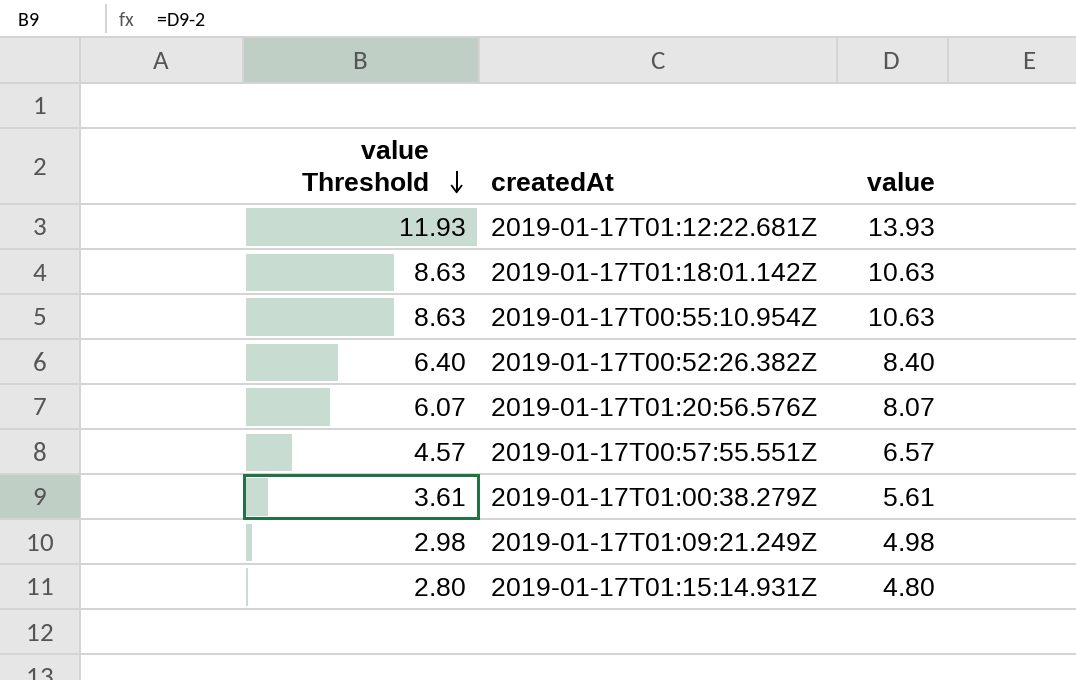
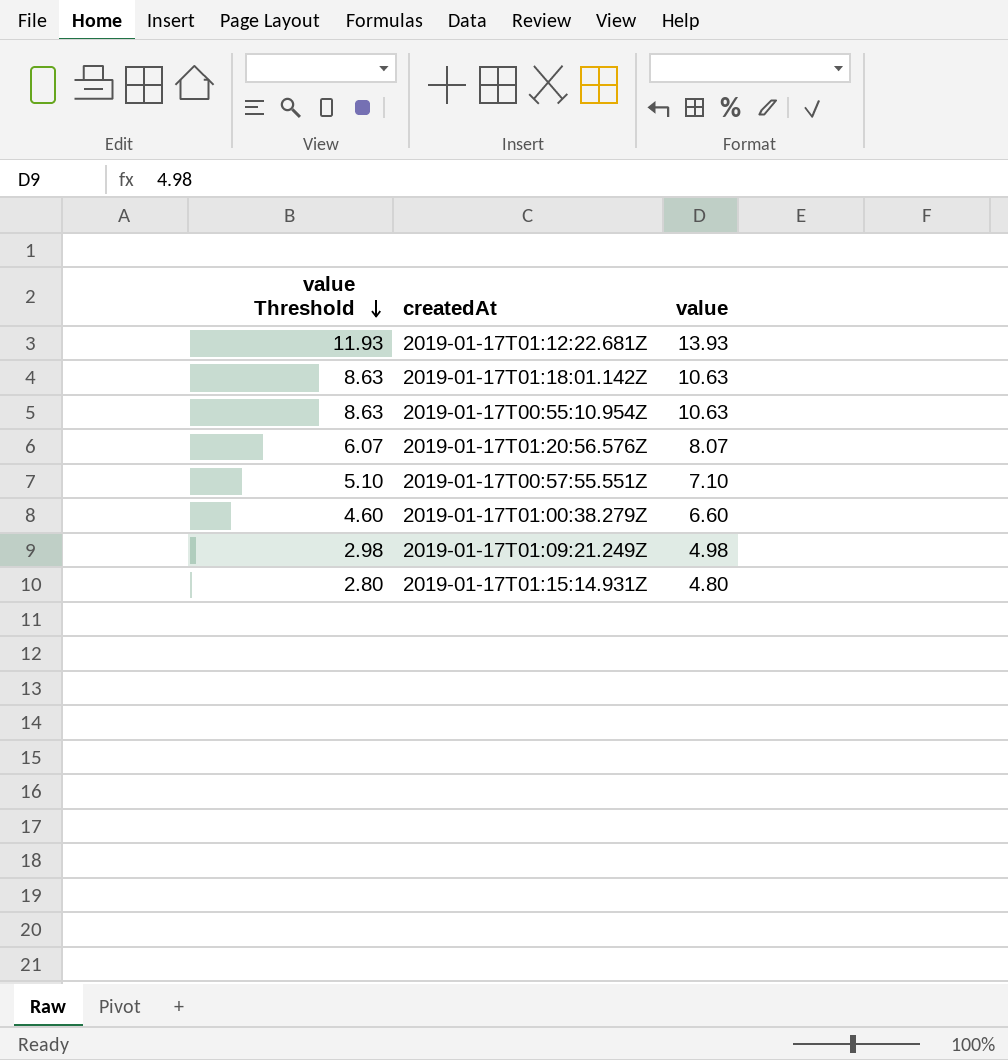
row 2019-01-17T00:52:26.382Z: 6.40 | 8.40 -> none
2019-01-17T00:57:55.551Z | value Threshold: 4.57 -> 5.10
2019-01-17T00:57:55.551Z | value: 6.57 -> 7.10
2019-01-17T01:00:38.279Z | value Threshold: 3.61 -> 4.60
2019-01-17T01:00:38.279Z | value: 5.61 -> 6.60

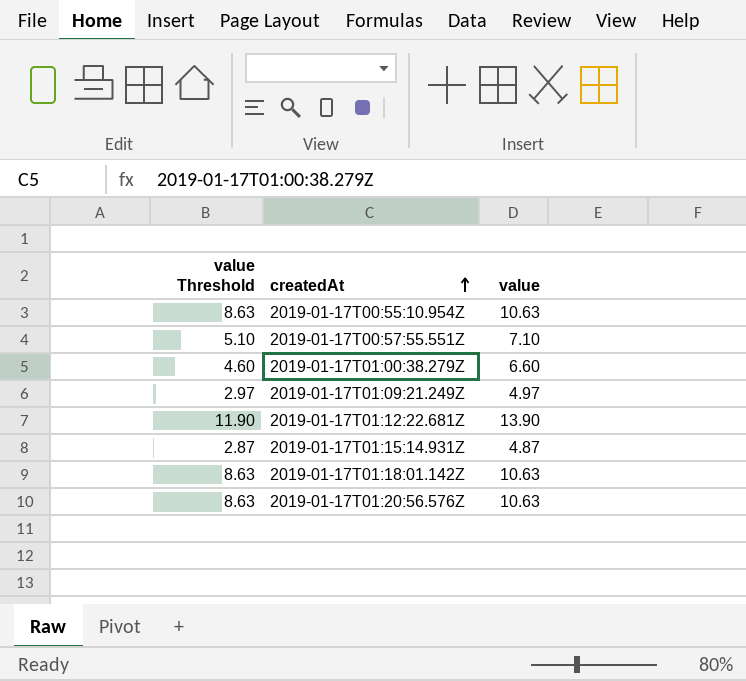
row order: value Threshold descending -> createdAt ascending
2019-01-17T01:09:21.249Z | value Threshold: 2.98 -> 2.97
2019-01-17T01:09:21.249Z | value: 4.98 -> 4.97
2019-01-17T01:12:22.681Z | value Threshold: 11.93 -> 11.90
2019-01-17T01:12:22.681Z | value: 13.93 -> 13.90
2019-01-17T01:15:14.931Z | value Threshold: 2.80 -> 2.87
2019-01-17T01:15:14.931Z | value: 4.80 -> 4.87
2019-01-17T01:20:56.576Z | value Threshold: 6.07 -> 8.63
2019-01-17T01:20:56.576Z | value: 8.07 -> 10.63

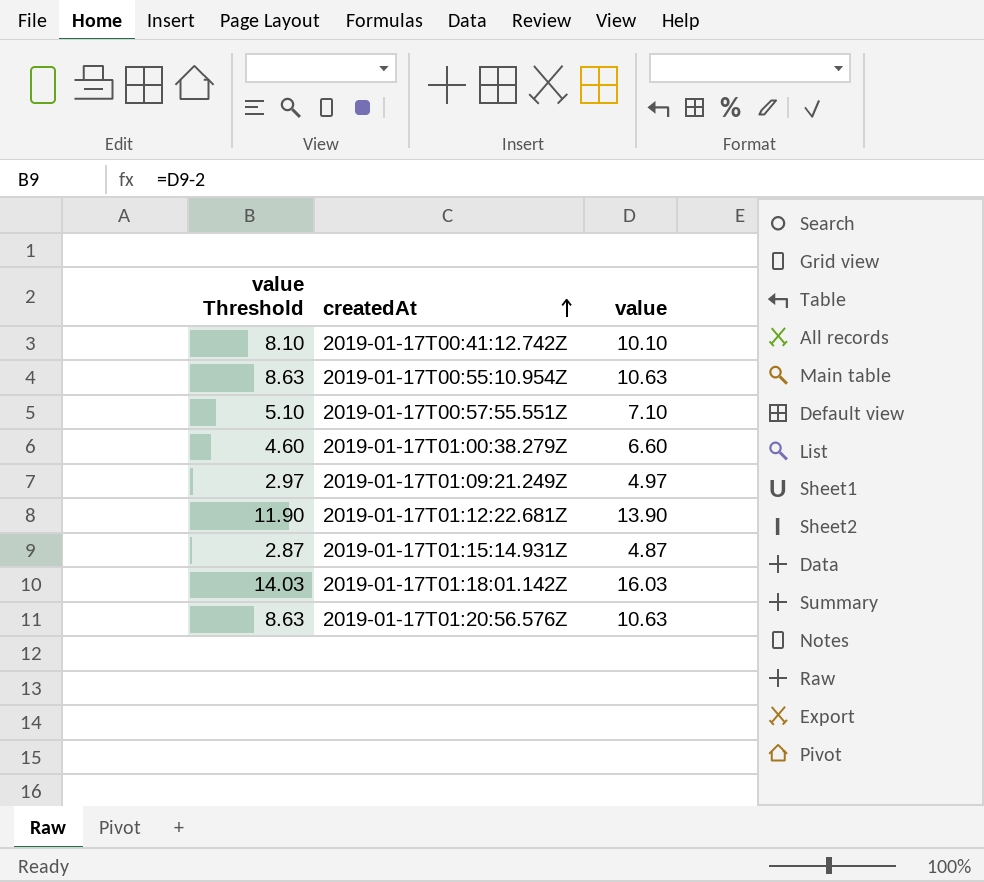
row 2019-01-17T00:41:12.742Z: none -> 8.10 | 10.10
2019-01-17T01:18:01.142Z | value Threshold: 8.63 -> 14.03
2019-01-17T01:18:01.142Z | value: 10.63 -> 16.03

